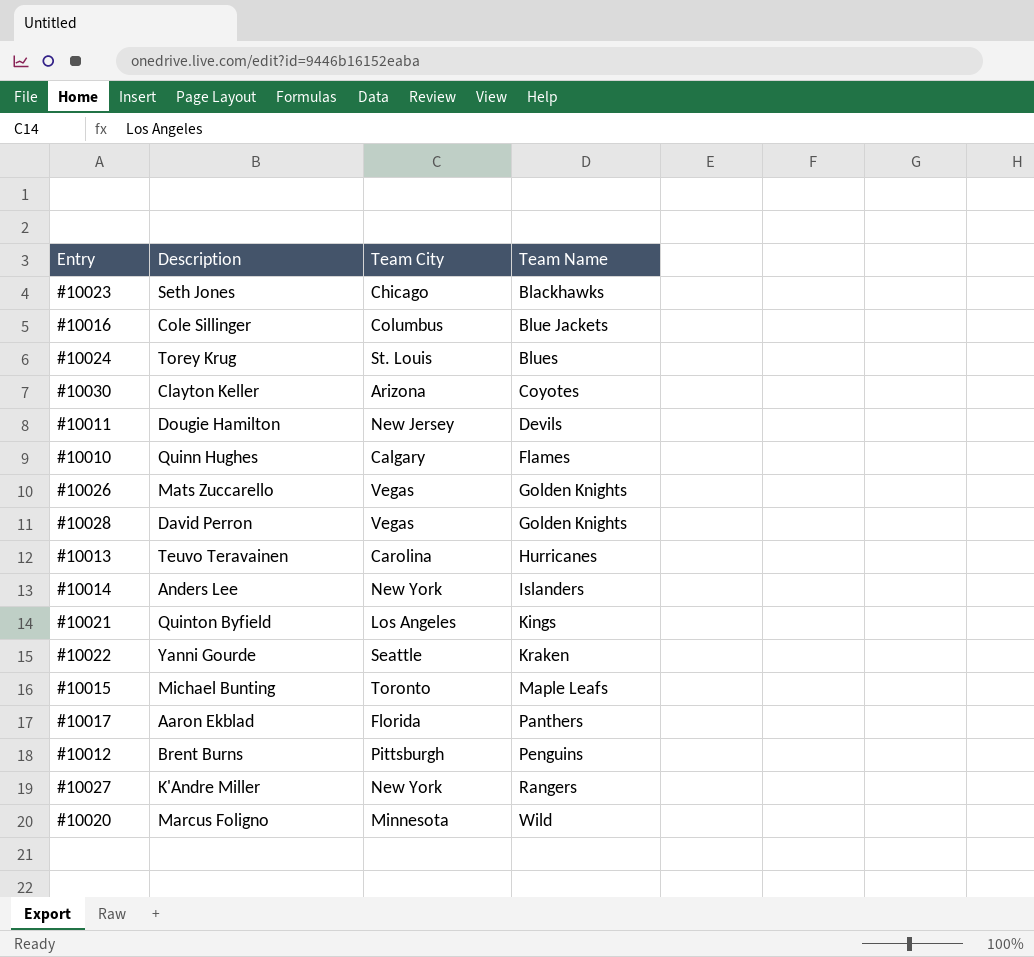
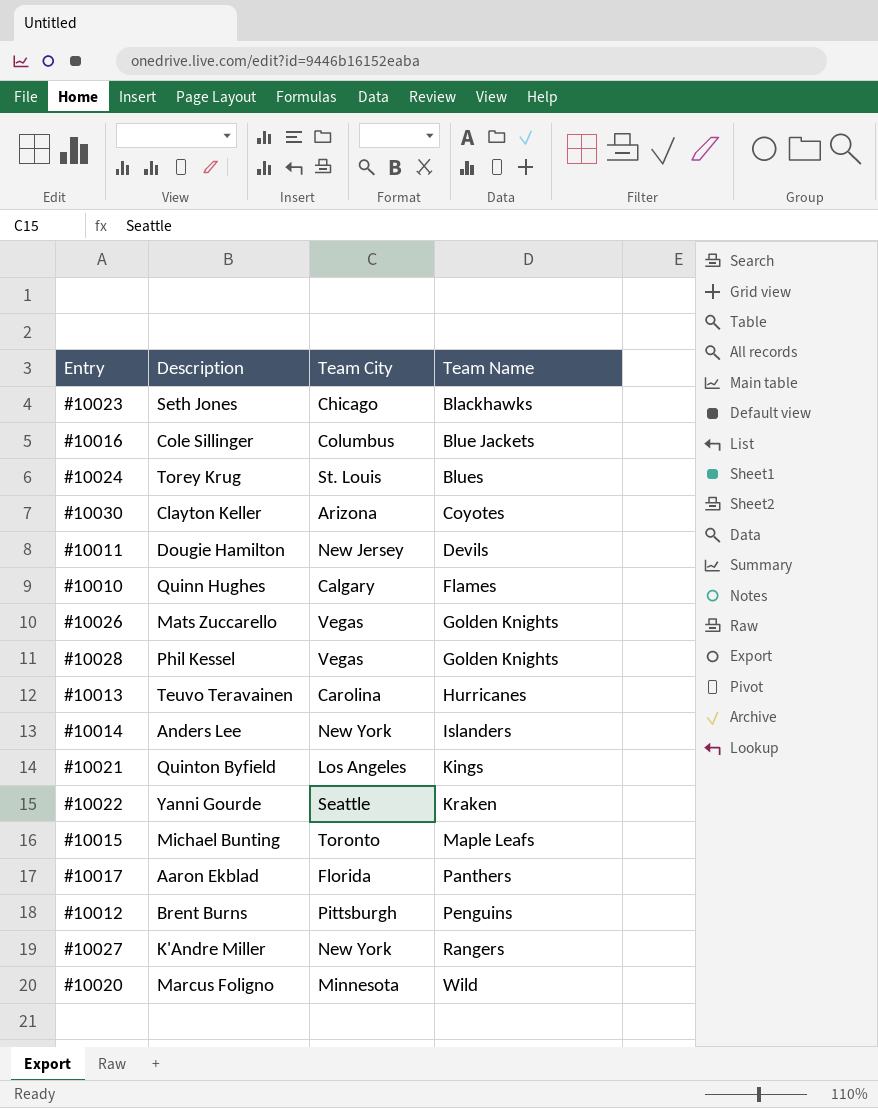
#10028 | Description: David Perron -> Phil Kessel

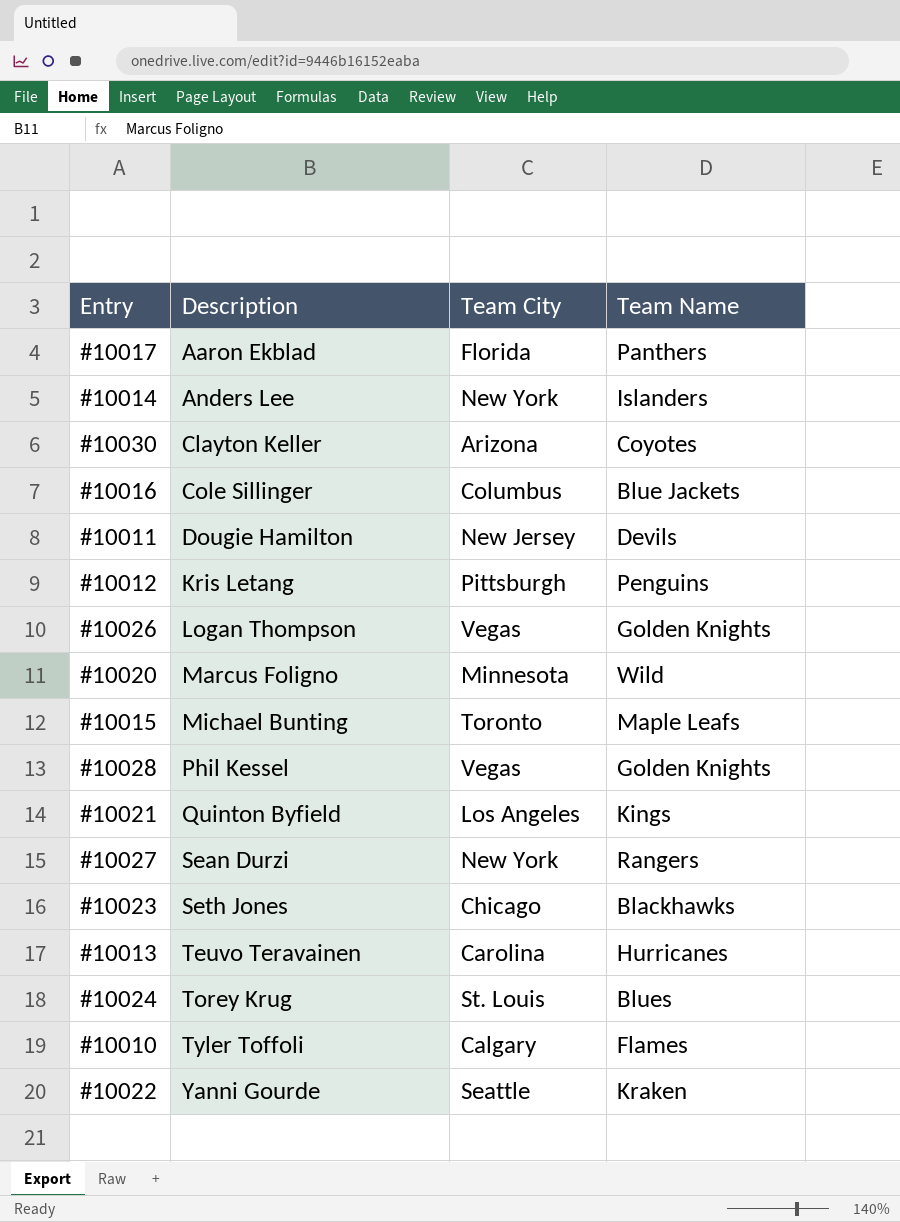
row order: Team Name ascending -> Description ascending
#10012 | Description: Brent Burns -> Kris Letang
#10026 | Description: Mats Zuccarello -> Logan Thompson
#10027 | Description: K'Andre Miller -> Sean Durzi
#10010 | Description: Quinn Hughes -> Tyler Toffoli

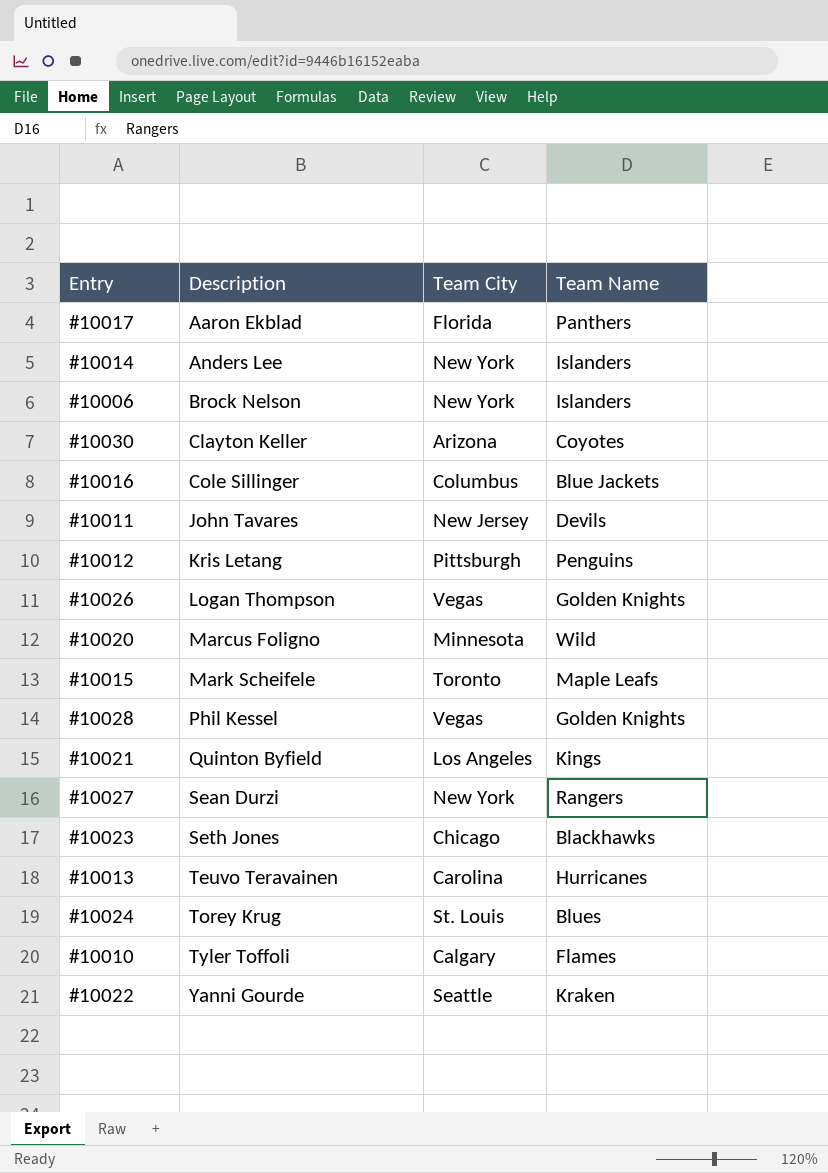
row #10006: none -> Brock Nelson | New York | Islanders
#10011 | Description: Dougie Hamilton -> John Tavares
#10015 | Description: Michael Bunting -> Mark Scheifele

